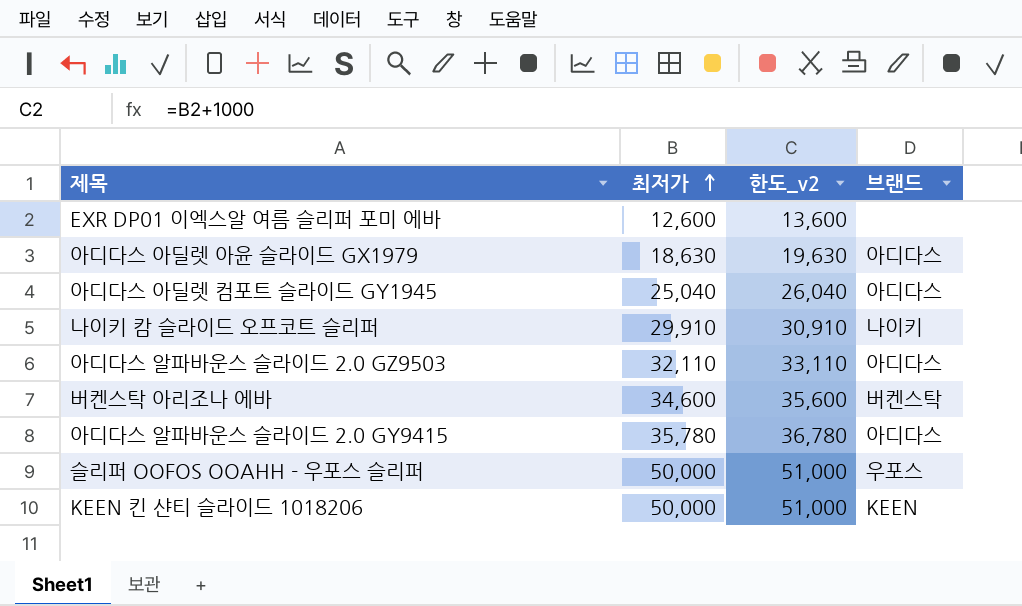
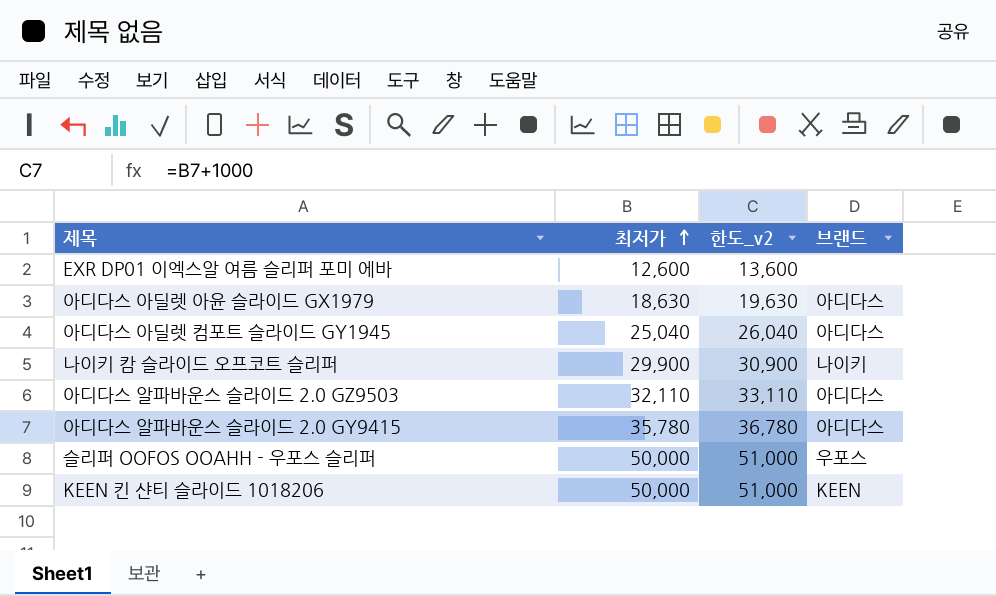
row 버켄스탁 아리조나 에바: 34,600 | 35,600 | 버켄스탁 -> none
나이키 캄 슬라이드 오프코트 슬리퍼 | 최저가: 29,910 -> 29,900
나이키 캄 슬라이드 오프코트 슬리퍼 | 한도_v2: 30,910 -> 30,900

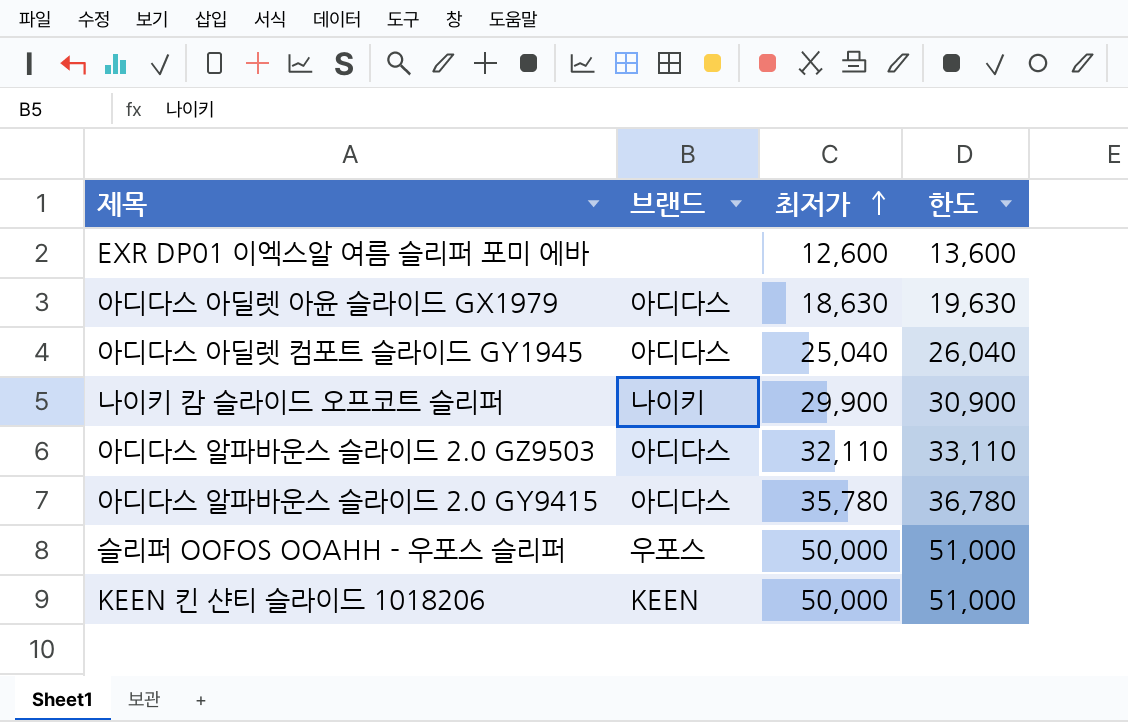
column 브랜드 | position: 4 -> 2
column name: 한도_v2 -> 한도

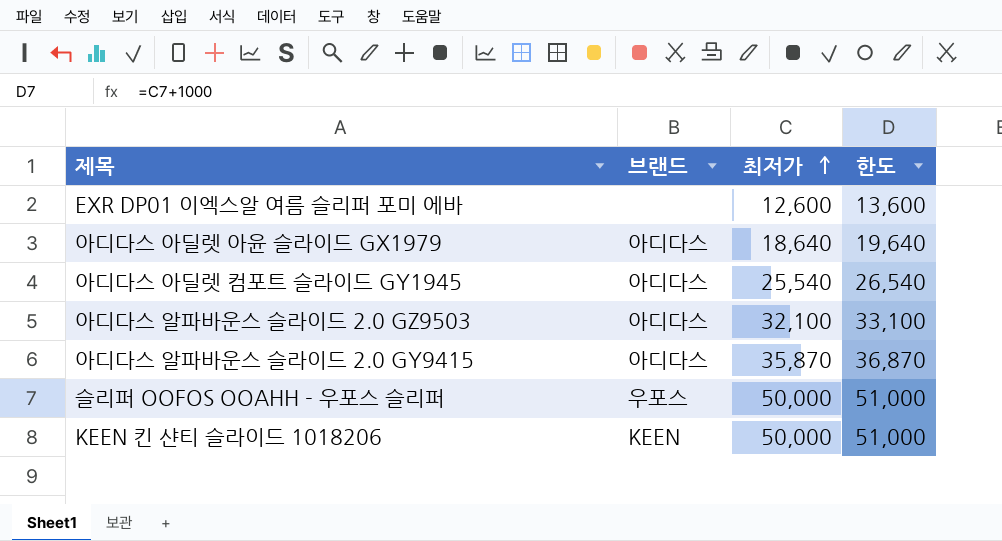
row 나이키 캄 슬라이드 오프코트 슬리퍼: 나이키 | 29,900 | 30,900 -> none
아디다스 아딜렛 아윤 슬라이드 GX1979 | 최저가: 18,630 -> 18,640
아디다스 아딜렛 아윤 슬라이드 GX1979 | 한도: 19,630 -> 19,640
아디다스 아딜렛 컴포트 슬라이드 GY1945 | 최저가: 25,040 -> 25,540
아디다스 아딜렛 컴포트 슬라이드 GY1945 | 한도: 26,040 -> 26,540
아디다스 알파바운스 슬라이드 2.0 GZ9503 | 최저가: 32,110 -> 32,100
아디다스 알파바운스 슬라이드 2.0 GZ9503 | 한도: 33,110 -> 33,100
아디다스 알파바운스 슬라이드 2.0 GY9415 | 최저가: 35,780 -> 35,870
아디다스 알파바운스 슬라이드 2.0 GY9415 | 한도: 36,780 -> 36,870

